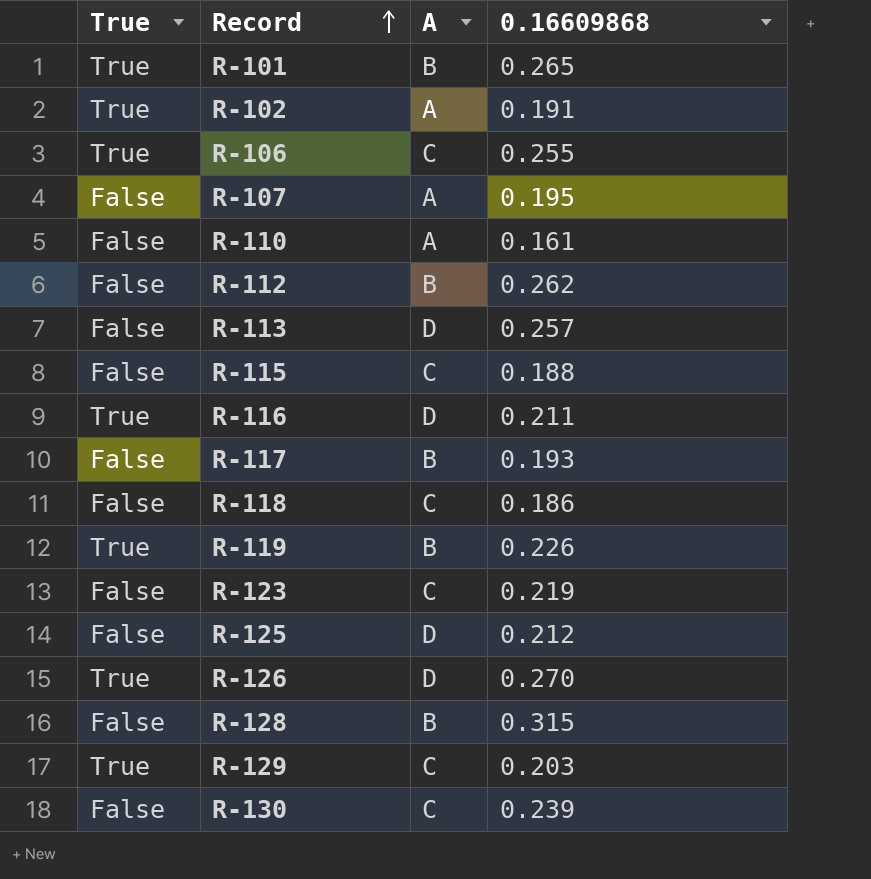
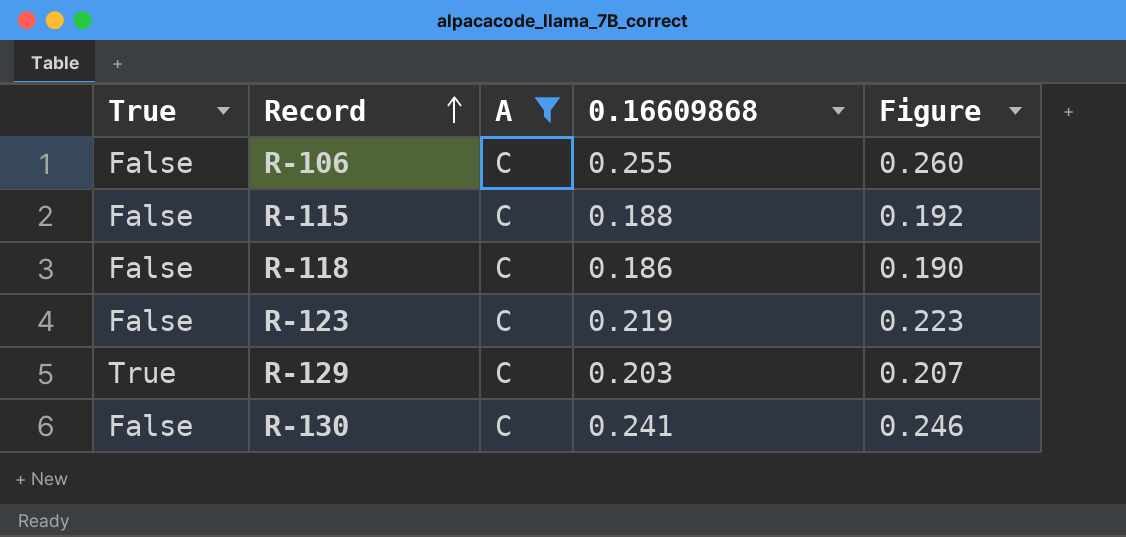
filter: none -> A = C
column Figure | formula: none -> [0.16609868] * 1.02
R-106 | True: True -> False
R-130 | 0.16609868: 0.239 -> 0.241

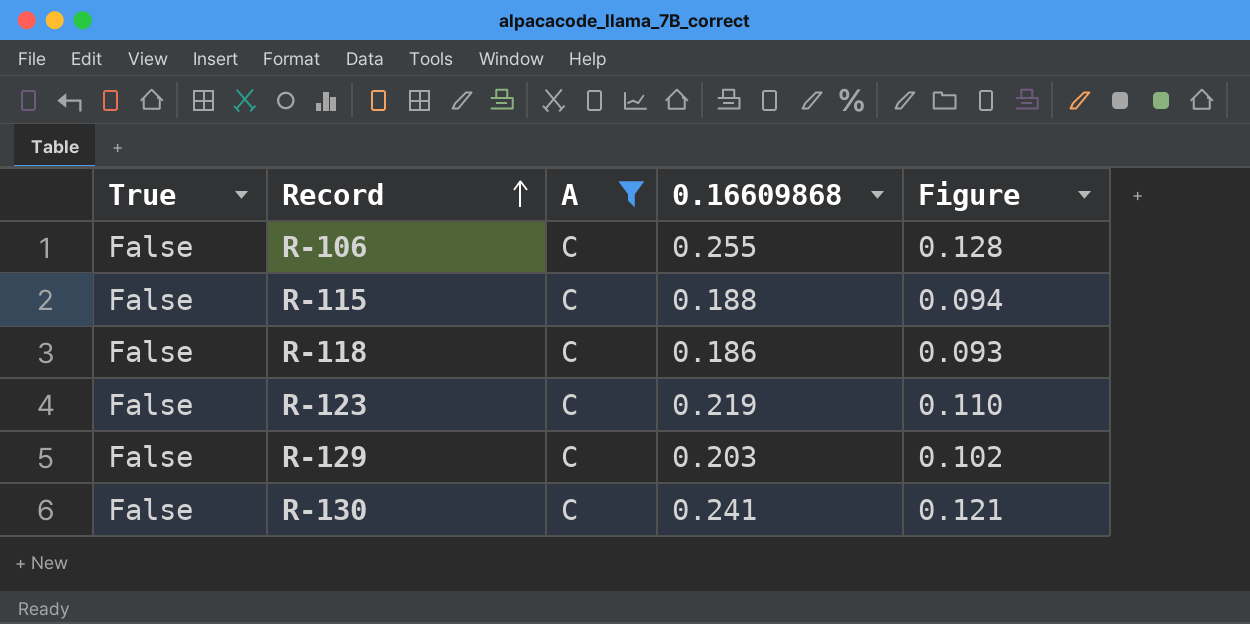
column Figure | formula: [0.16609868] * 1.02 -> [0.16609868] * 0.5
R-129 | True: True -> False

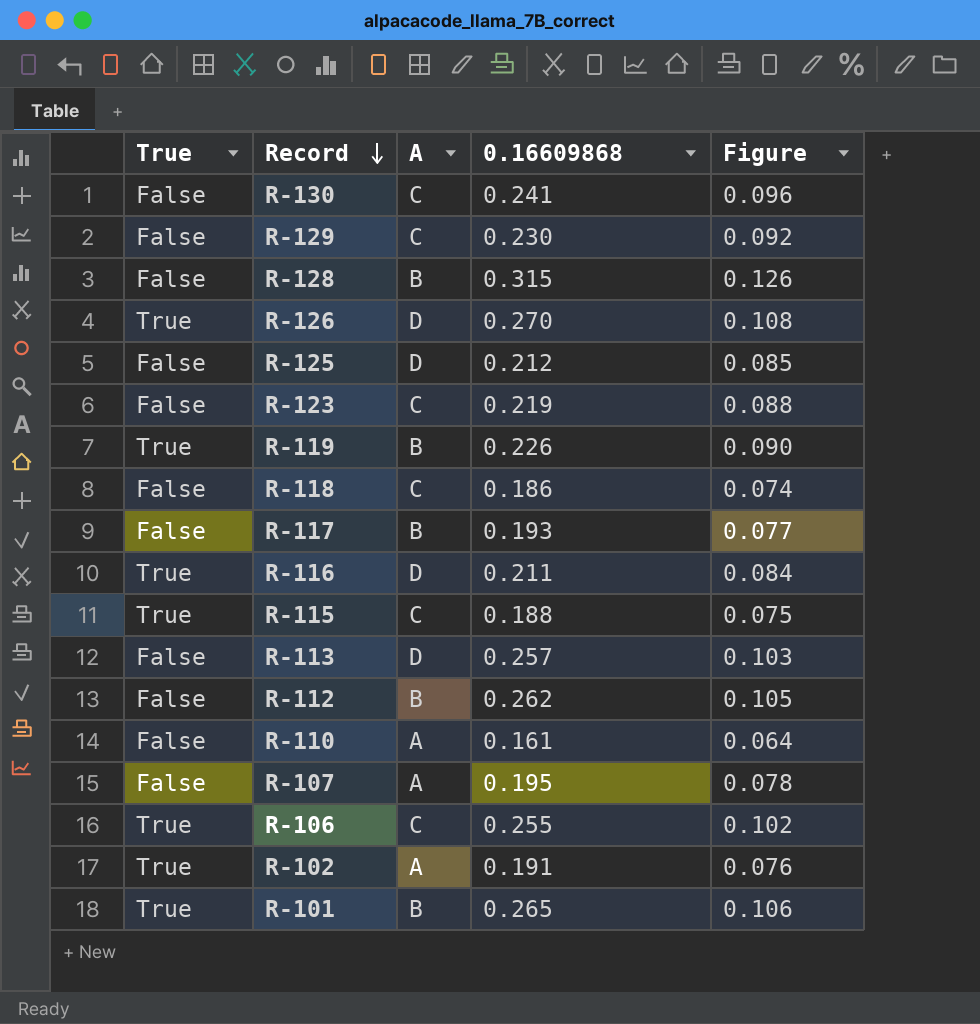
filter: A = C -> none
row order: Record ascending -> Record descending
column Figure | formula: [0.16609868] * 0.5 -> [0.16609868] * 0.4
R-129 | 0.16609868: 0.203 -> 0.230
R-115 | True: False -> True
R-106 | True: False -> True

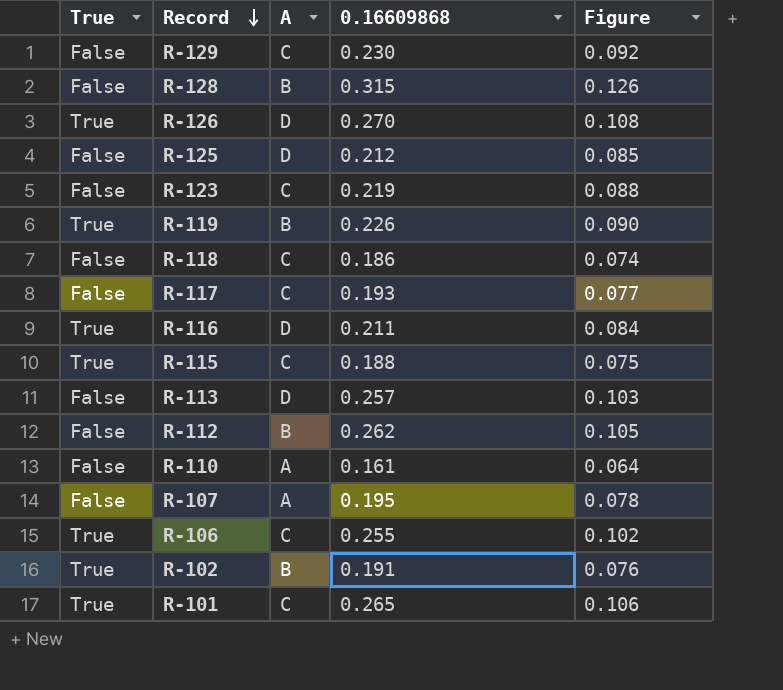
row R-130: False | C | 0.241 | 0.096 -> none
R-117 | A: B -> C
R-102 | A: A -> B
R-101 | A: B -> C

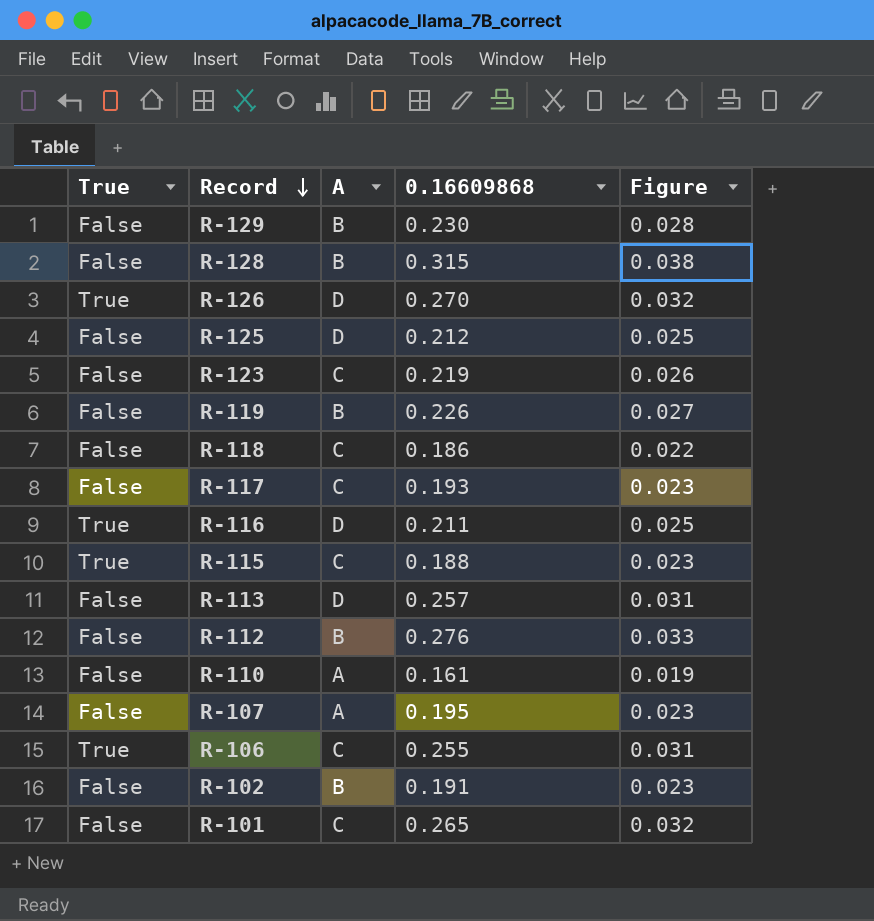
column Figure | formula: [0.16609868] * 0.4 -> [0.16609868] * 0.12
R-129 | A: C -> B
R-119 | True: True -> False
R-112 | 0.16609868: 0.262 -> 0.276
R-102 | True: True -> False
R-101 | True: True -> False

